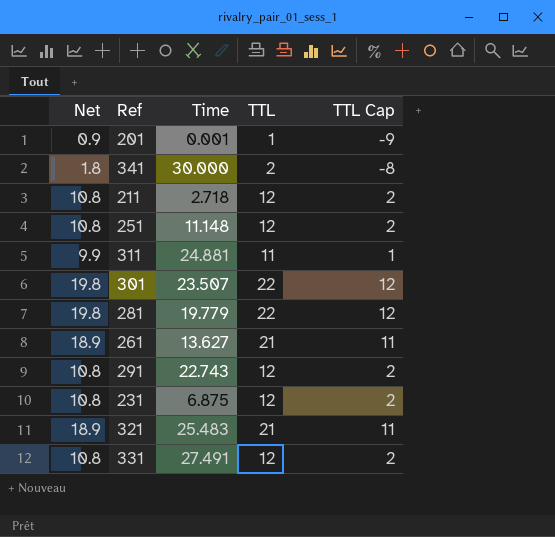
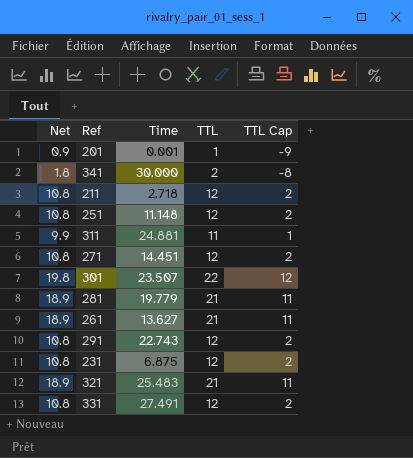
row 271: none -> 10.8 | 14.451 | 12 | 2
281 | Net: 19.8 -> 18.9
281 | TTL: 22 -> 21
281 | TTL Cap: 12 -> 11

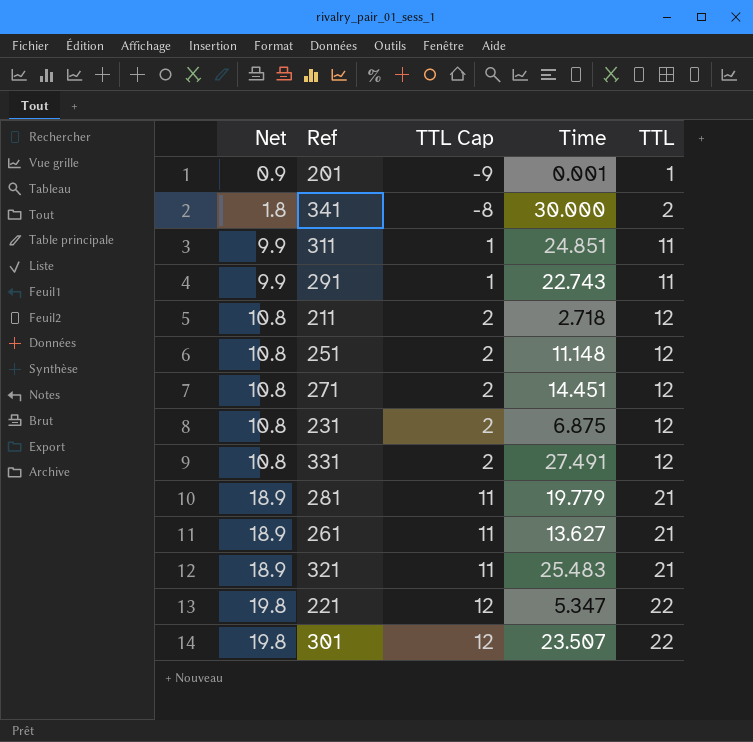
row order: none -> Net ascending
column TTL Cap | position: 5 -> 3
311 | Time: 24.881 -> 24.851
291 | Net: 10.8 -> 9.9
291 | TTL Cap: 2 -> 1
291 | TTL: 12 -> 11
row 221: none -> 19.8 | 12 | 5.347 | 22

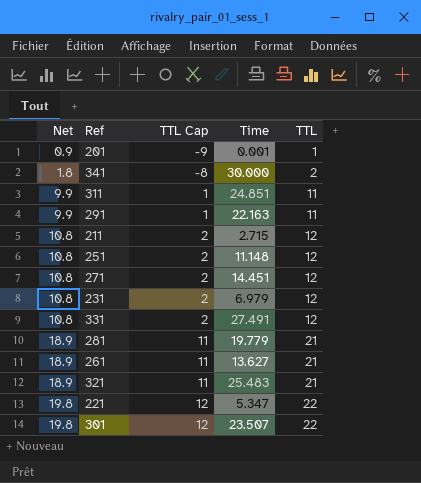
291 | Time: 22.743 -> 22.163
211 | Time: 2.718 -> 2.715
231 | Time: 6.875 -> 6.979

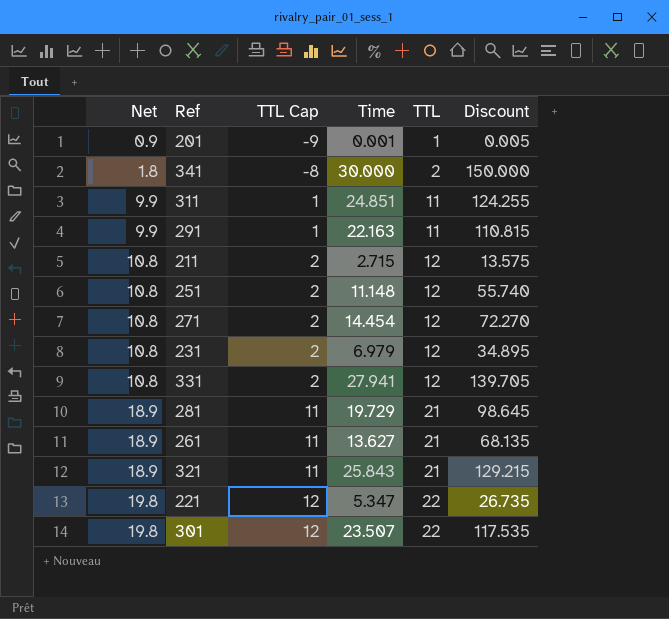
column Discount | formula: none -> [Time] * 5
271 | Time: 14.451 -> 14.454
331 | Time: 27.491 -> 27.941
281 | Time: 19.779 -> 19.729
321 | Time: 25.483 -> 25.843

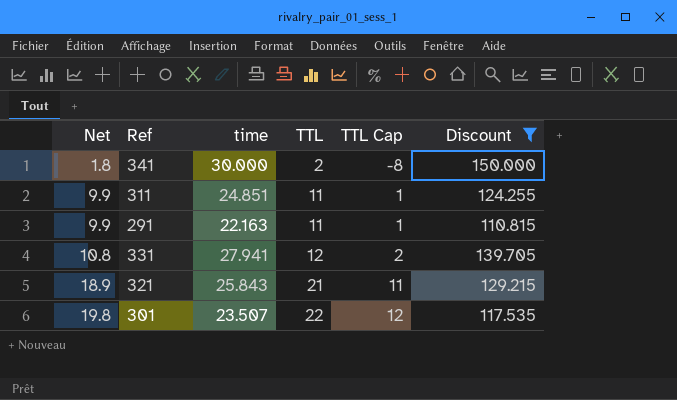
filter: none -> Discount >= 110.815
column name: Time -> time
column TTL Cap | position: 3 -> 5

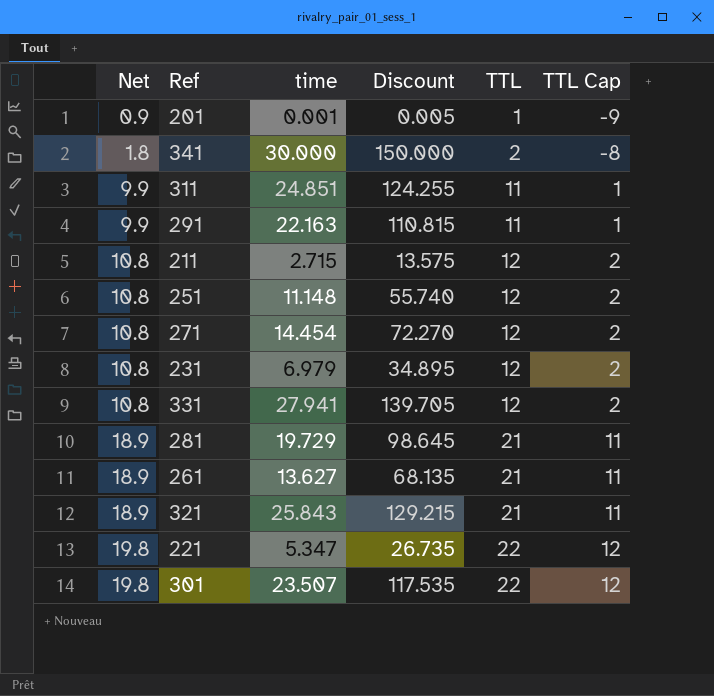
filter: Discount >= 110.815 -> none
column Discount | position: 6 -> 4

